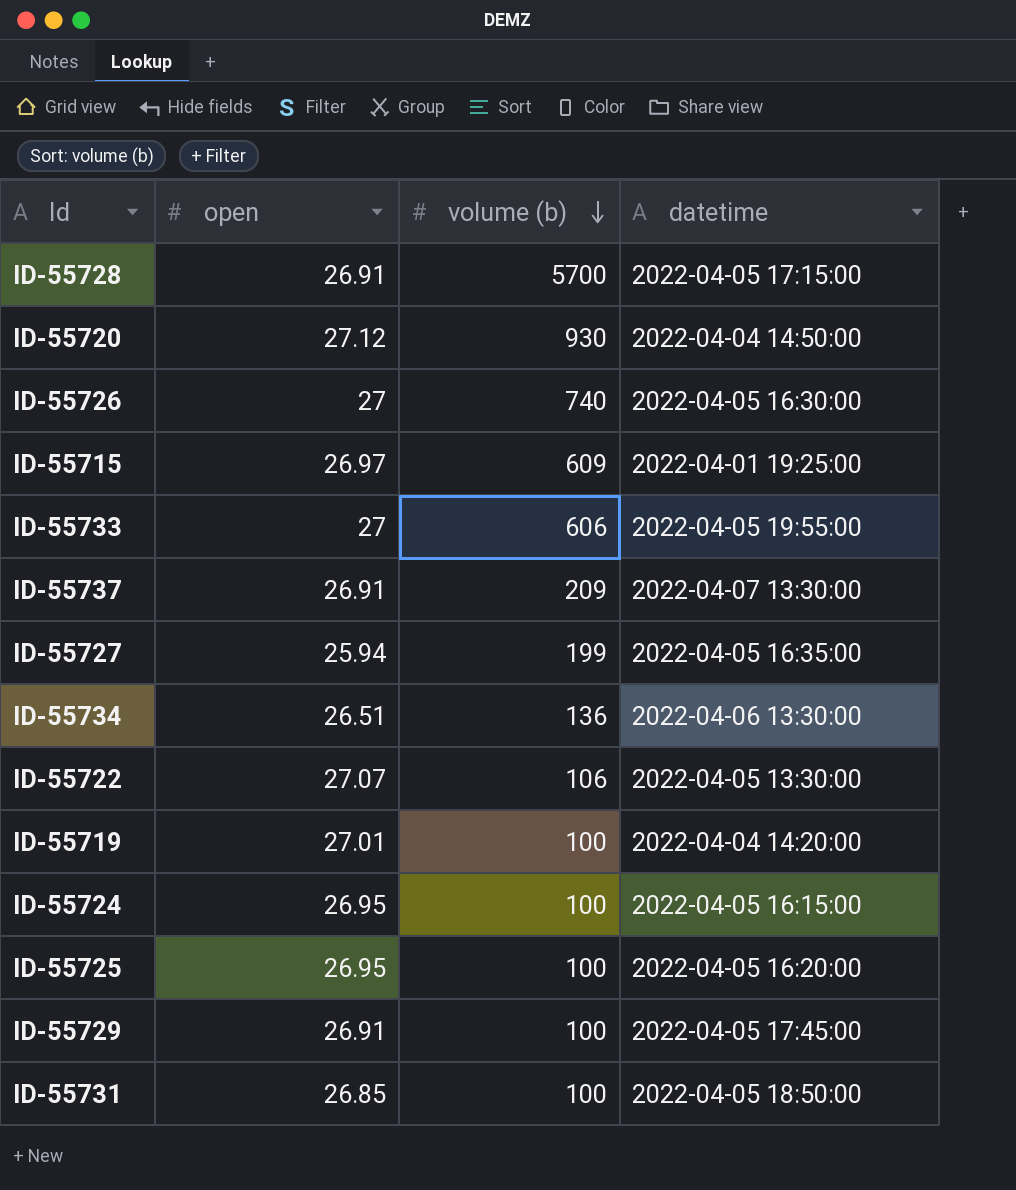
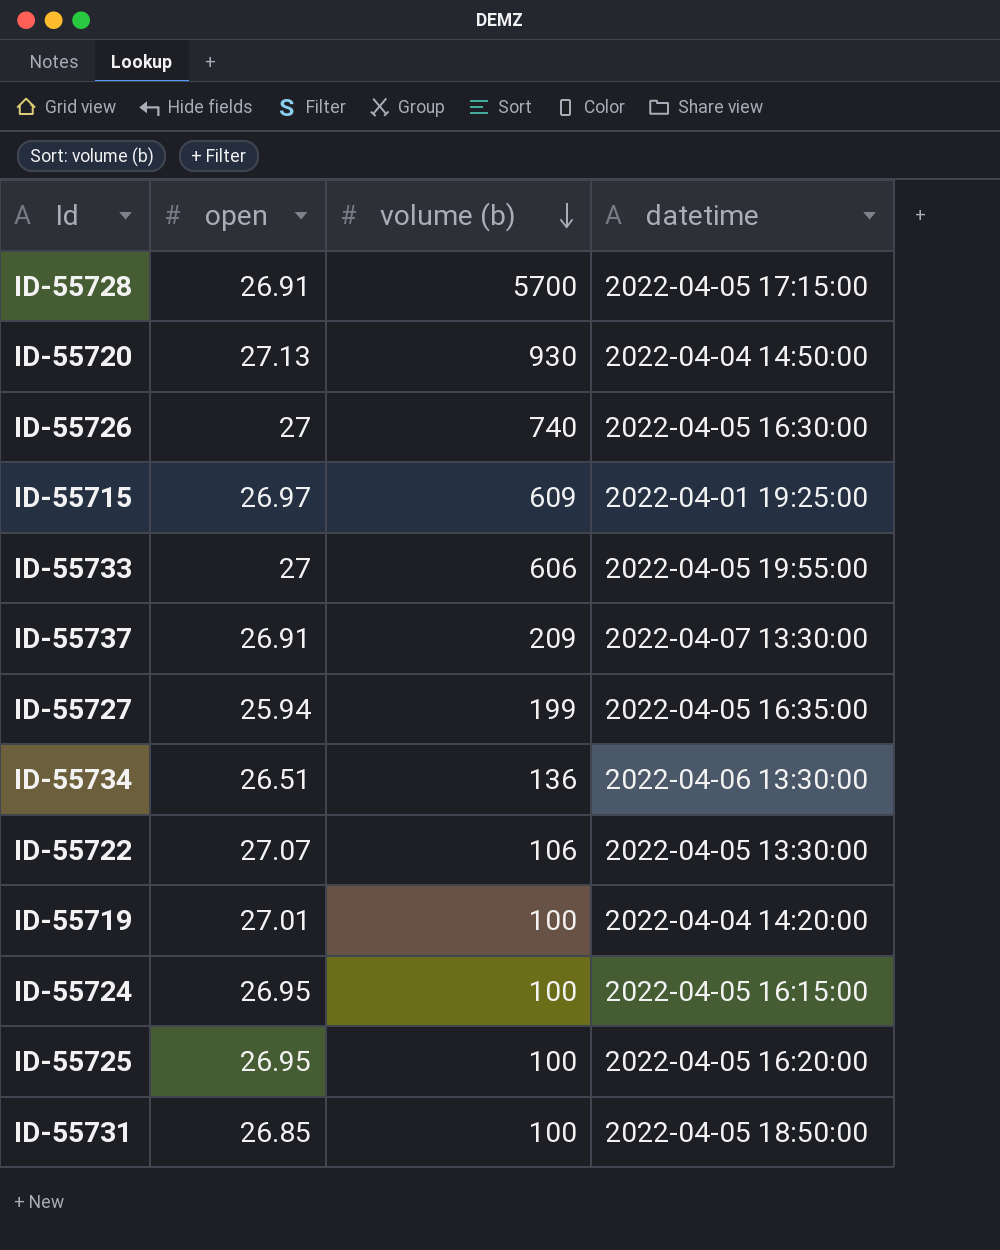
row ID-55729: 26.91 | 100 | 2022-04-05 17:45:00 -> none
ID-55720 | open: 27.12 -> 27.13

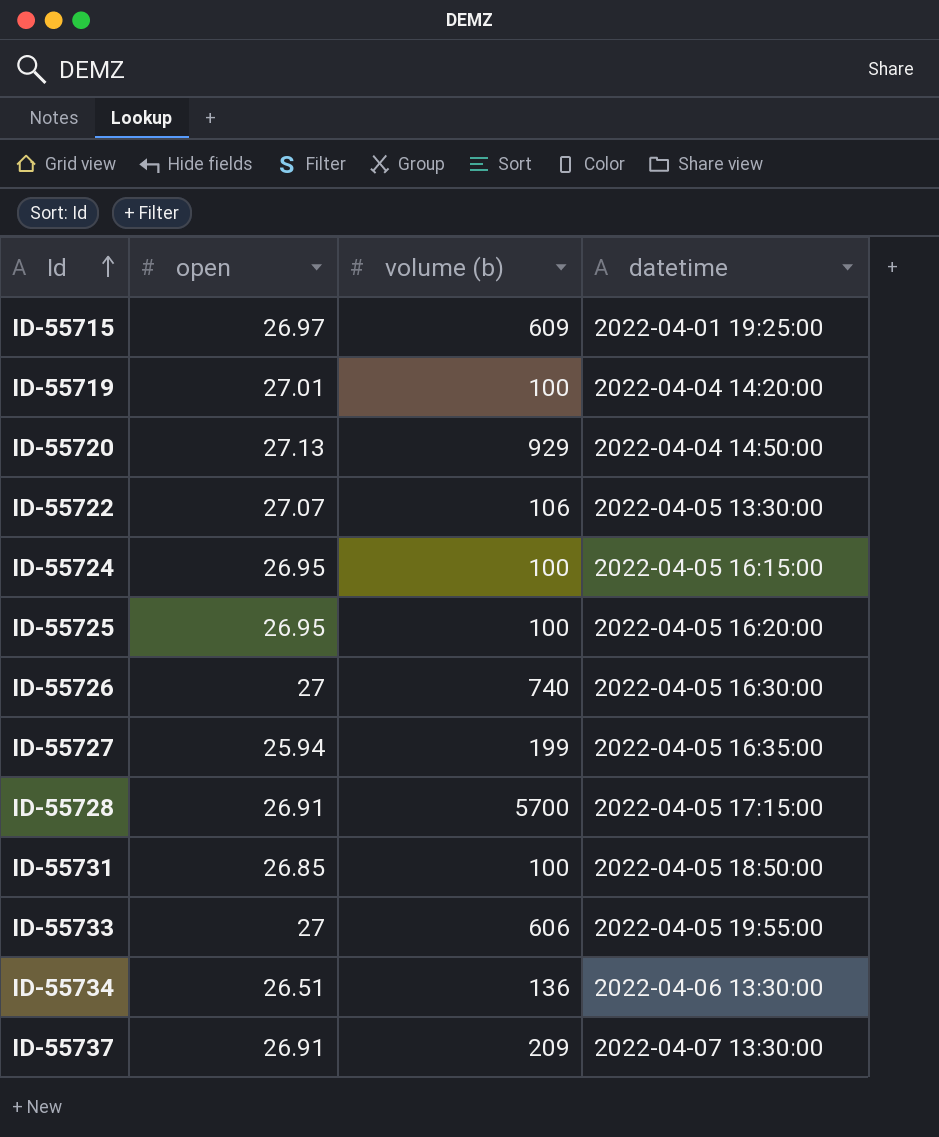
row order: volume (b) descending -> Id ascending
ID-55720 | volume (b): 930 -> 929

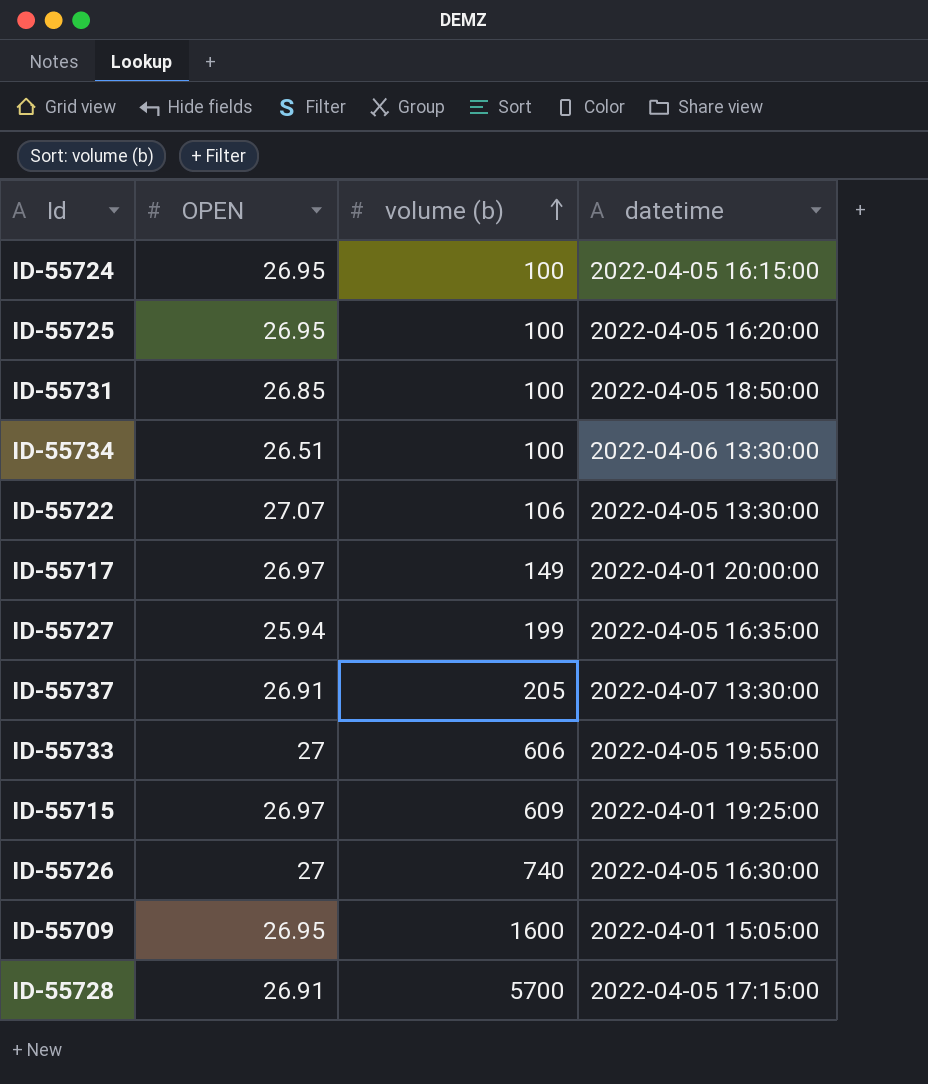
row order: Id ascending -> volume (b) ascending
column name: open -> OPEN
row ID-55719: 27.01 | 100 | 2022-04-04 14:20:00 -> none
row ID-55720: 27.13 | 929 | 2022-04-04 14:50:00 -> none
ID-55734 | volume (b): 136 -> 100
row ID-55717: none -> 26.97 | 149 | 2022-04-01 20:00:00
ID-55737 | volume (b): 209 -> 205
row ID-55709: none -> 26.95 | 1600 | 2022-04-01 15:05:00

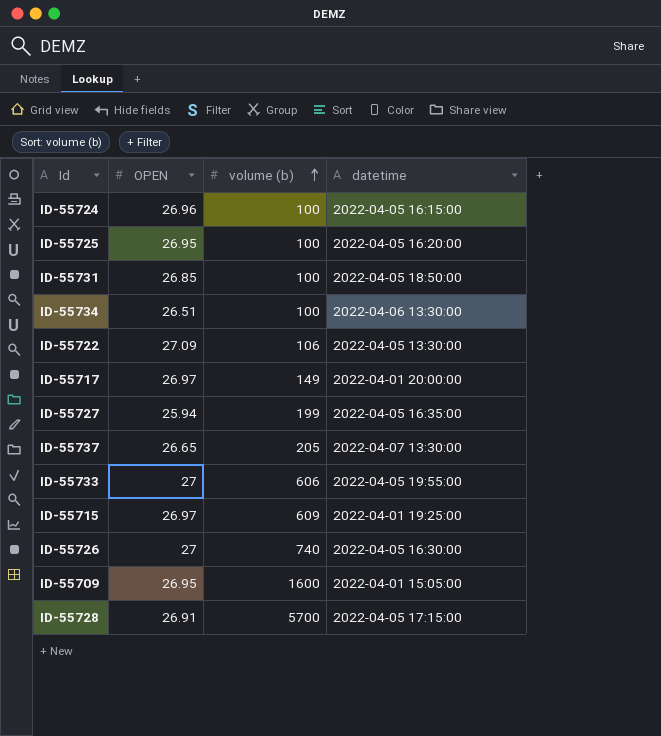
ID-55724 | OPEN: 26.95 -> 26.96
ID-55722 | OPEN: 27.07 -> 27.09
ID-55737 | OPEN: 26.91 -> 26.65

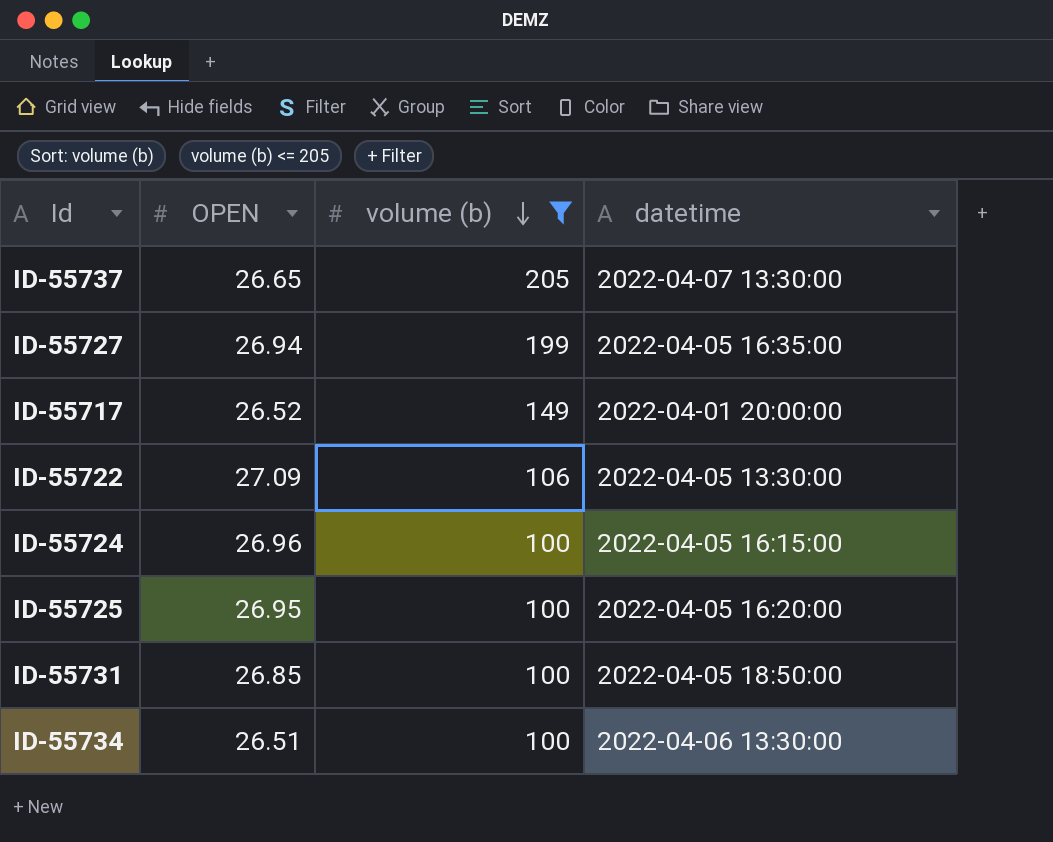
filter: none -> volume (b) <= 205
row order: volume (b) ascending -> volume (b) descending
ID-55727 | OPEN: 25.94 -> 26.94
ID-55717 | OPEN: 26.97 -> 26.52

